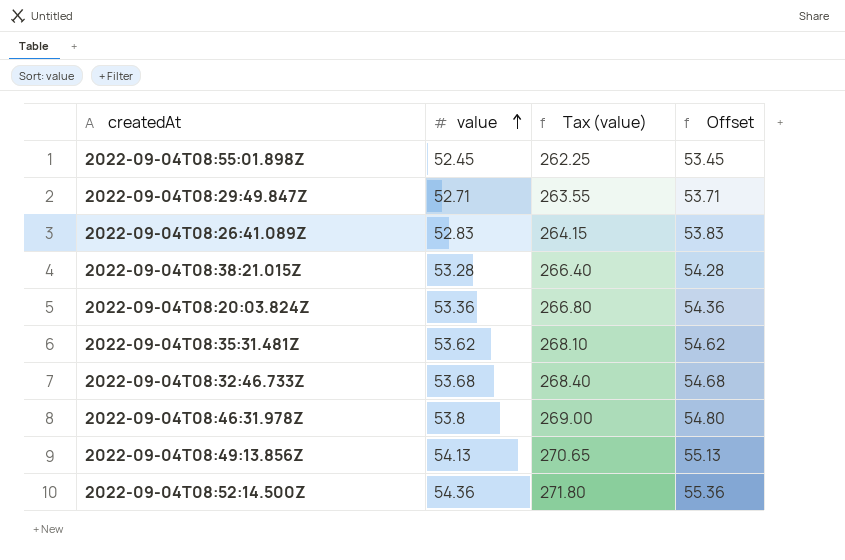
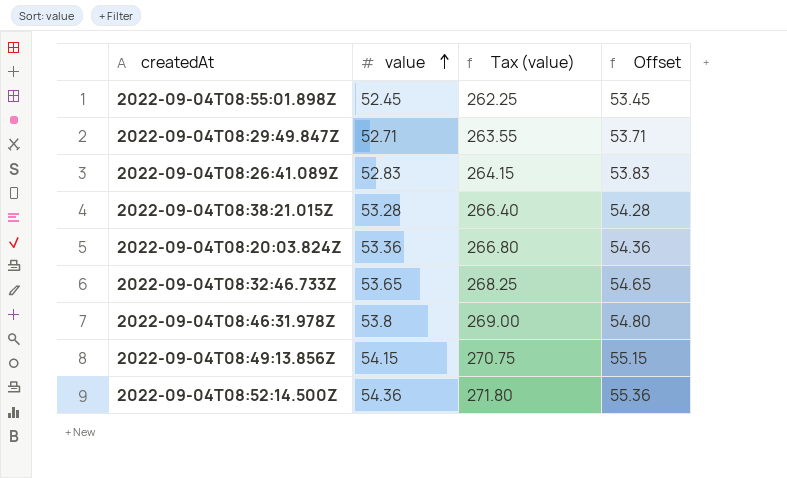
row 2022-09-04T08:35:31.481Z: 53.62 | 268.10 | 54.62 -> none
2022-09-04T08:32:46.733Z | value: 53.68 -> 53.65
2022-09-04T08:32:46.733Z | Tax (value): 268.40 -> 268.25
2022-09-04T08:32:46.733Z | Offset: 54.68 -> 54.65
2022-09-04T08:49:13.856Z | value: 54.13 -> 54.15
2022-09-04T08:49:13.856Z | Tax (value): 270.65 -> 270.75
2022-09-04T08:49:13.856Z | Offset: 55.13 -> 55.15

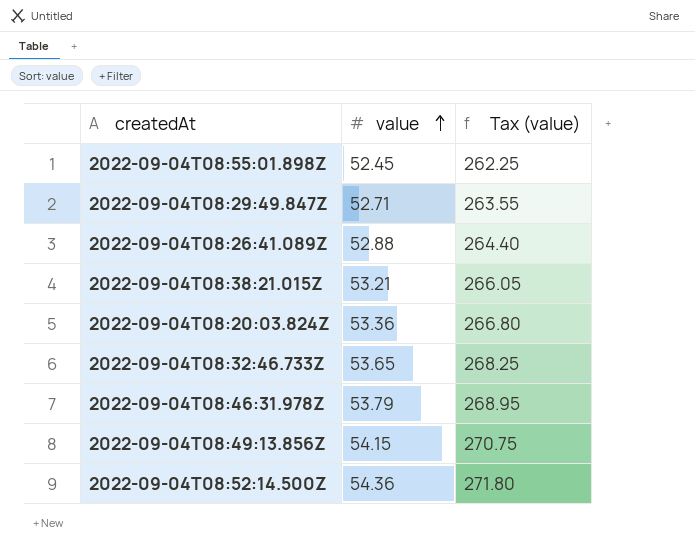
column Offset | formula: [value] + 1 -> none
2022-09-04T08:26:41.089Z | value: 52.83 -> 52.88
2022-09-04T08:26:41.089Z | Tax (value): 264.15 -> 264.40
2022-09-04T08:38:21.015Z | value: 53.28 -> 53.21
2022-09-04T08:38:21.015Z | Tax (value): 266.40 -> 266.05
2022-09-04T08:46:31.978Z | value: 53.8 -> 53.79
2022-09-04T08:46:31.978Z | Tax (value): 269.00 -> 268.95

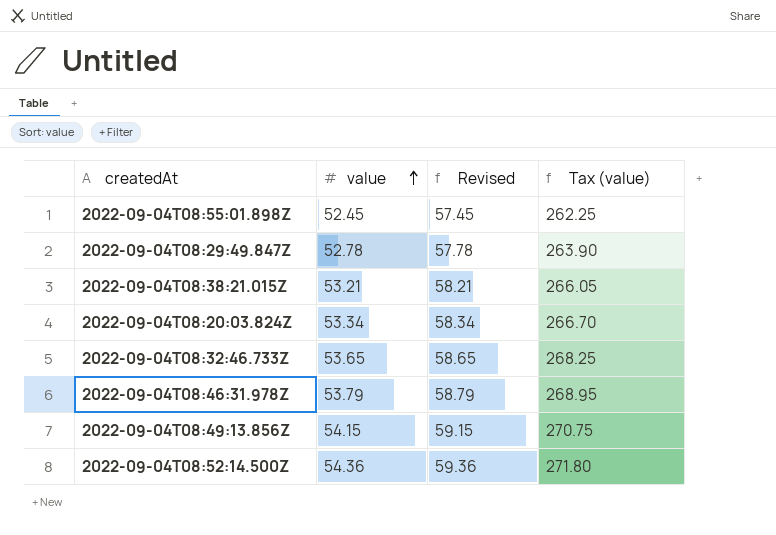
column Revised | formula: none -> [value] + 5
row 2022-09-04T08:26:41.089Z: 52.88 | 264.40 -> none
2022-09-04T08:29:49.847Z | value: 52.71 -> 52.78
2022-09-04T08:29:49.847Z | Tax (value): 263.55 -> 263.90
2022-09-04T08:20:03.824Z | value: 53.36 -> 53.34
2022-09-04T08:20:03.824Z | Tax (value): 266.80 -> 266.70

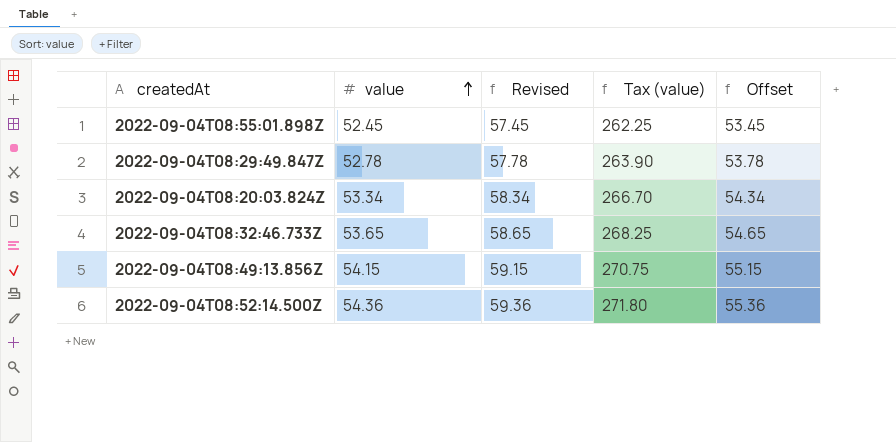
column Offset | formula: none -> [value] + 1
row 2022-09-04T08:38:21.015Z: 53.21 | 58.21 | 266.05 -> none
row 2022-09-04T08:46:31.978Z: 53.79 | 58.79 | 268.95 -> none

